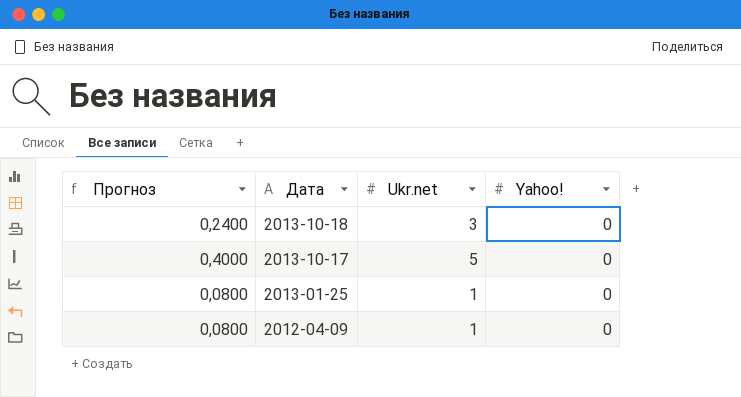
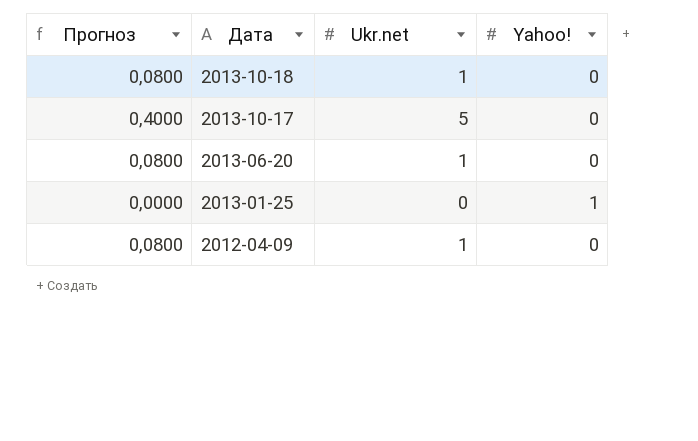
2013-10-18 | Прогноз: 0,2400 -> 0,0800
2013-10-18 | Ukr.net: 3 -> 1
row 2013-06-20: none -> 0,0800 | 1 | 0
2013-01-25 | Прогноз: 0,0800 -> 0,0000
2013-01-25 | Ukr.net: 1 -> 0
2013-01-25 | Yahoo!: 0 -> 1

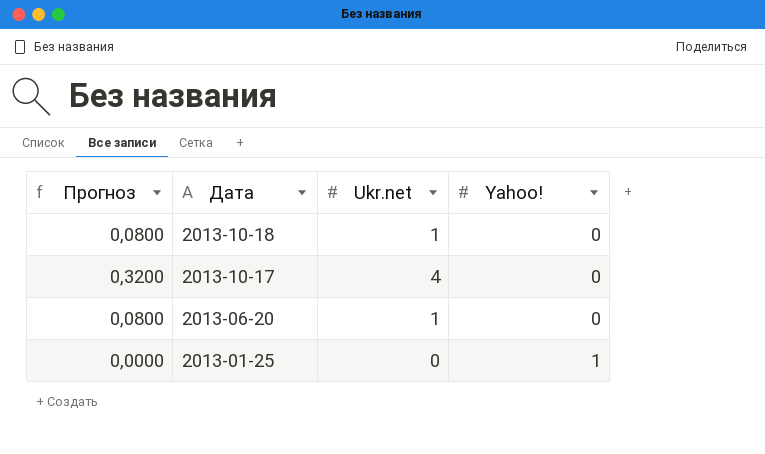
row 2012-04-09: 0,0800 | 1 | 0 -> none
2013-10-17 | Прогноз: 0,4000 -> 0,3200
2013-10-17 | Ukr.net: 5 -> 4

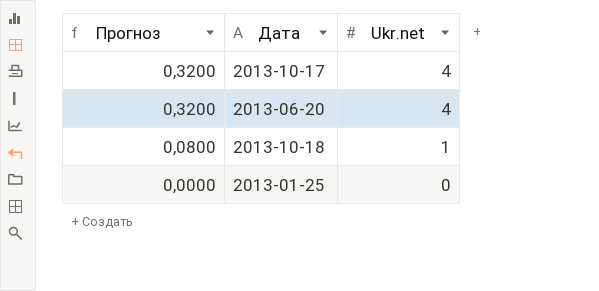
row order: Дата descending -> Прогноз descending
column Yahoo! | position: 4 -> none
2013-06-20 | Прогноз: 0,0800 -> 0,3200
2013-06-20 | Ukr.net: 1 -> 4

